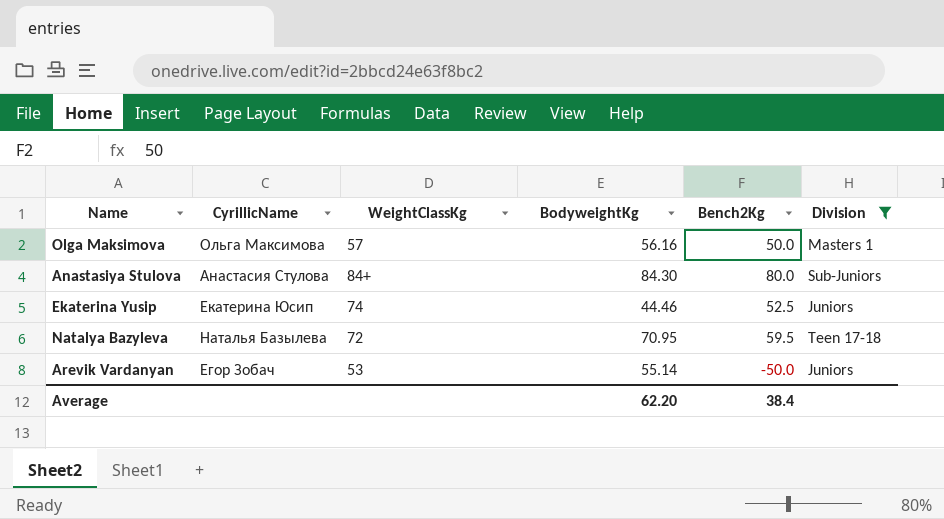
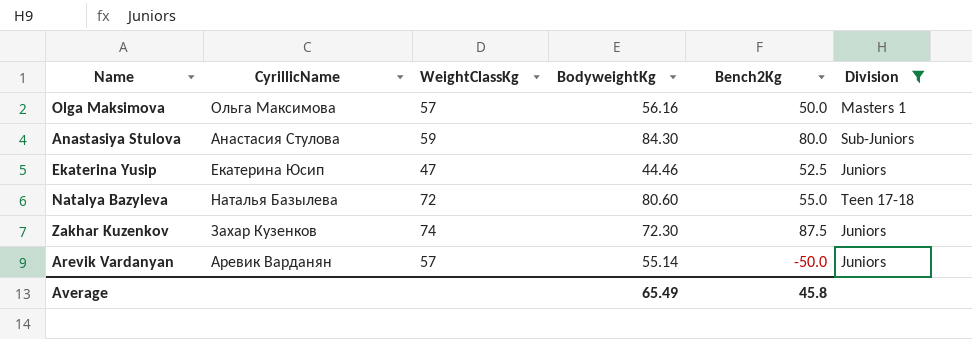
Anastasiya Stulova | WeightClassKg: 84+ -> 59
Ekaterina Yusip | WeightClassKg: 74 -> 47
Natalya Bazyleva | BodyweightKg: 70.95 -> 80.60
Natalya Bazyleva | Bench2Kg: 59.5 -> 55.0
row Zakhar Kuzenkov: none -> Захар Кузенков | 74 | 72.30 | 87.5 | Juniors
Arevik Vardanyan | CyrillicName: Егор Зобач -> Аревик Варданян
Arevik Vardanyan | WeightClassKg: 53 -> 57
Average | BodyweightKg: 62.20 -> 65.49
Average | Bench2Kg: 38.4 -> 45.8

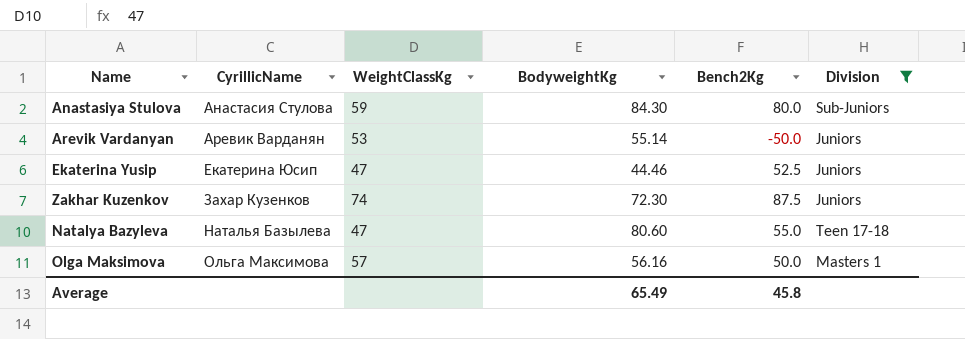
row order: none -> CyrillicName ascending
Arevik Vardanyan | WeightClassKg: 57 -> 53
Natalya Bazyleva | WeightClassKg: 72 -> 47

